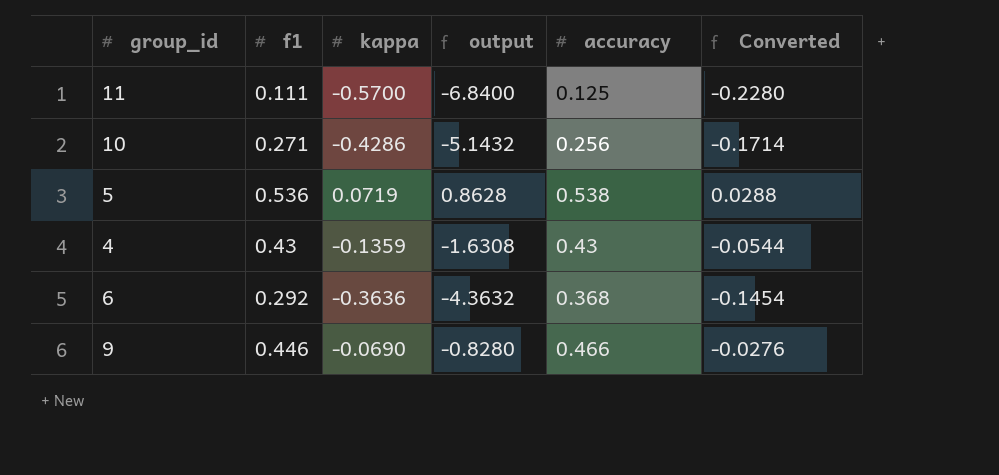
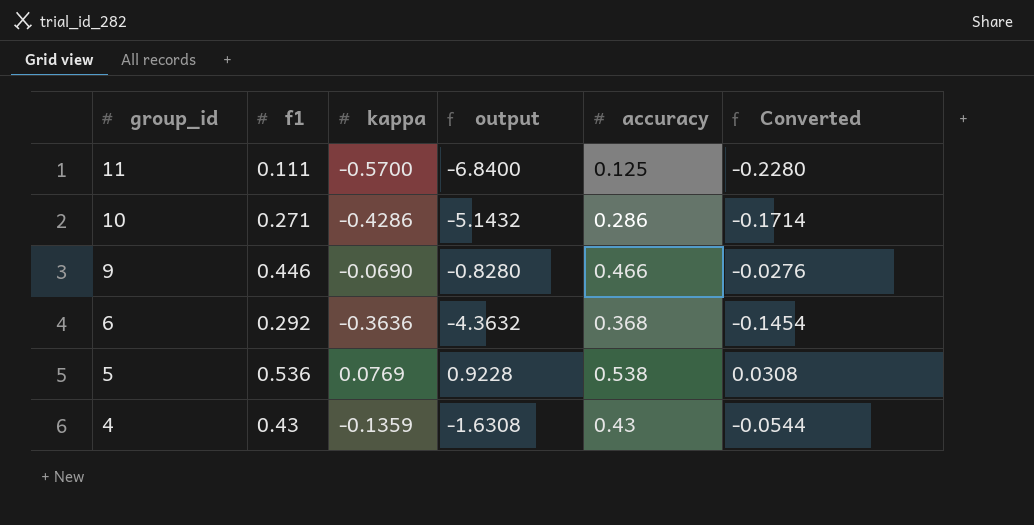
row order: none -> group_id descending
10 | accuracy: 0.256 -> 0.286
5 | kappa: 0.0719 -> 0.0769
5 | output: 0.8628 -> 0.9228
5 | Converted: 0.0288 -> 0.0308

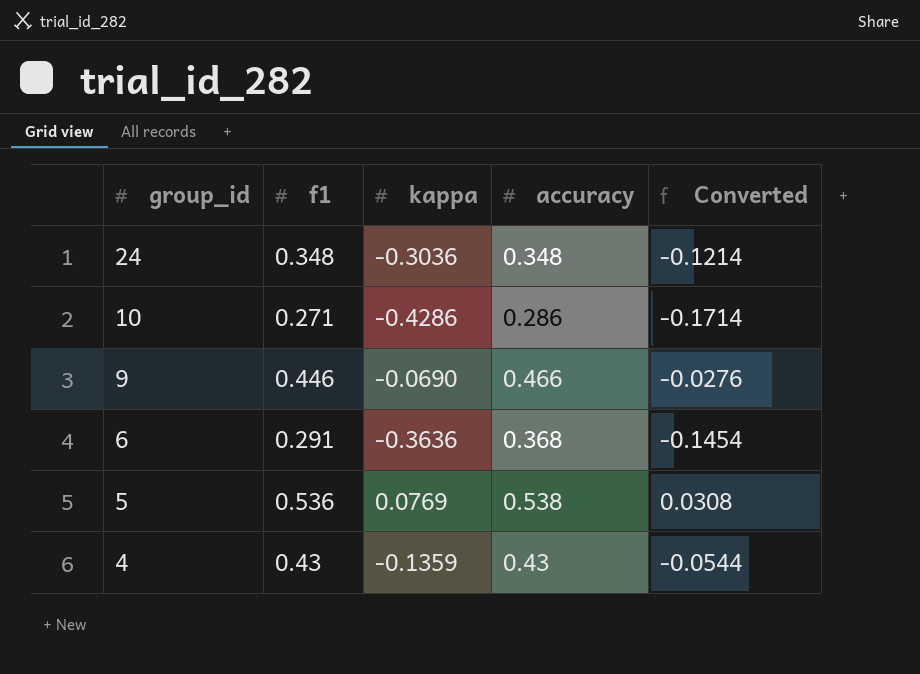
column output | formula: [kappa] * 12 -> none
row 11: 0.111 | -0.5700 | -6.8400 | 0.125 | -0.2280 -> none
row 24: none -> 0.348 | -0.3036 | 0.348 | -0.1214
6 | f1: 0.292 -> 0.291

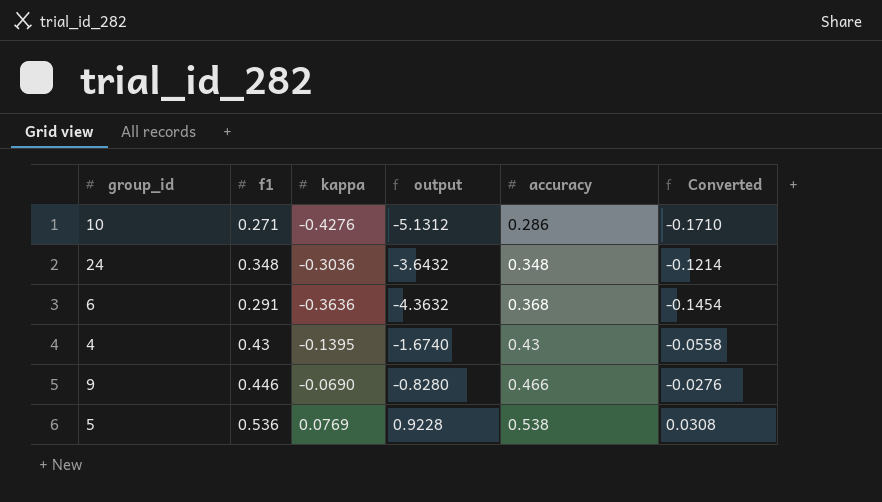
row order: group_id descending -> accuracy ascending
column output | formula: none -> [kappa] * 12
10 | kappa: -0.4286 -> -0.4276
10 | Converted: -0.1714 -> -0.1710
4 | kappa: -0.1359 -> -0.1395
4 | Converted: -0.0544 -> -0.0558

